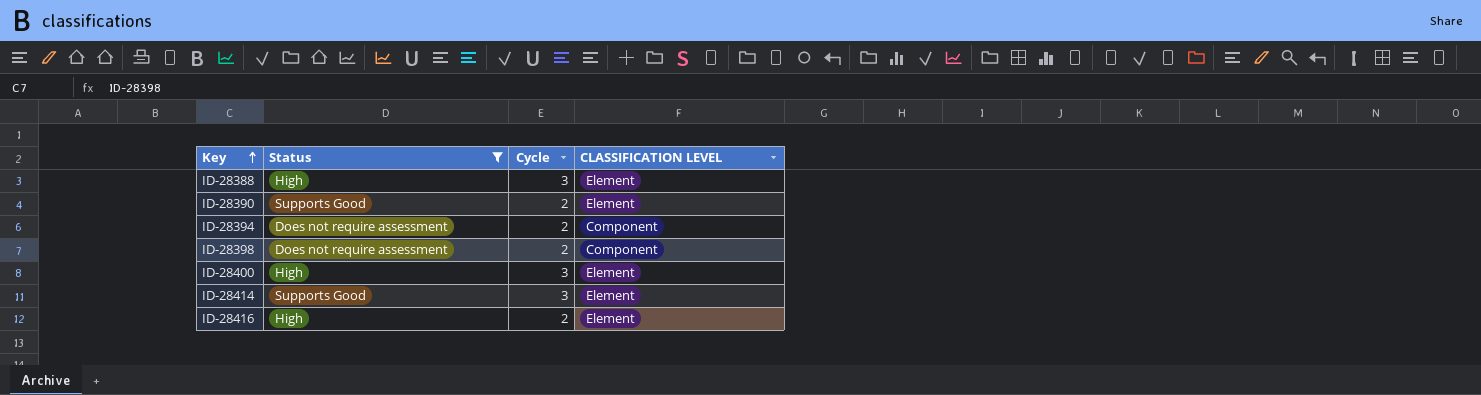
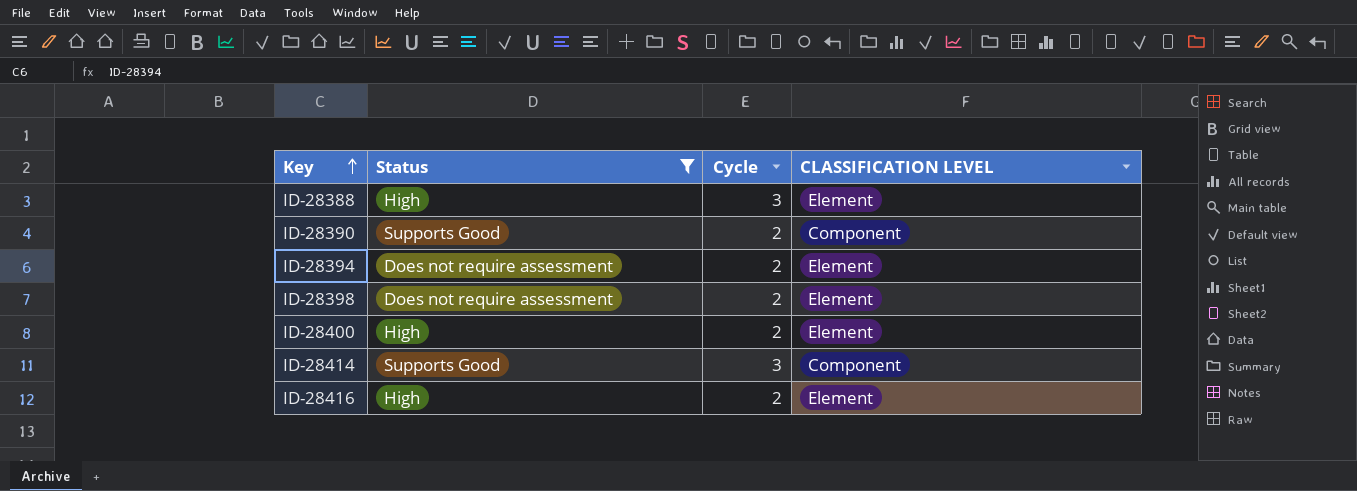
ID-28390 | CLASSIFICATION LEVEL: Element -> Component
ID-28394 | CLASSIFICATION LEVEL: Component -> Element
ID-28398 | CLASSIFICATION LEVEL: Component -> Element
ID-28400 | Cycle: 3 -> 2
ID-28414 | CLASSIFICATION LEVEL: Element -> Component

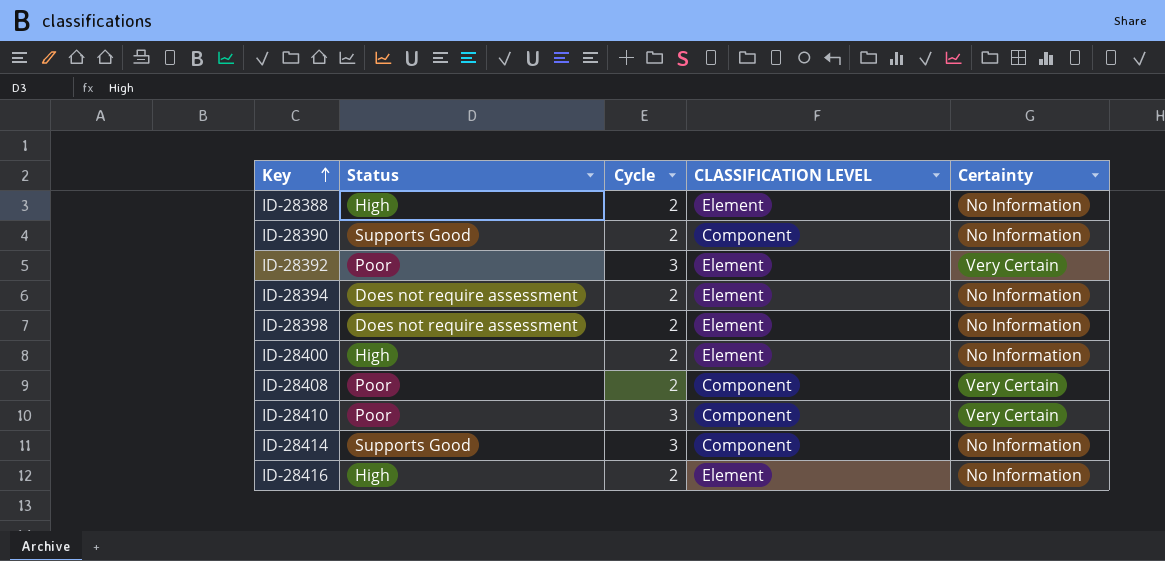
filter: Status != Poor -> none
column Certainty | position: none -> 5
ID-28388 | Cycle: 3 -> 2

